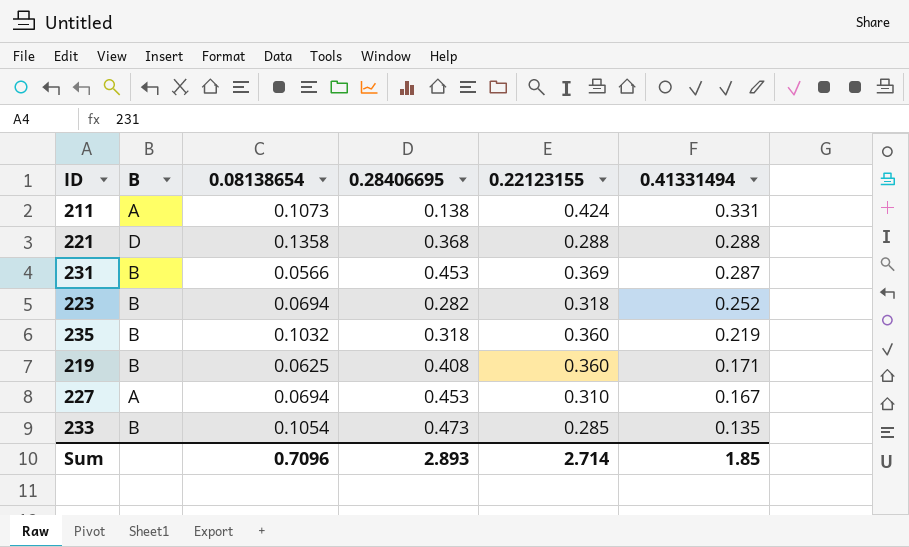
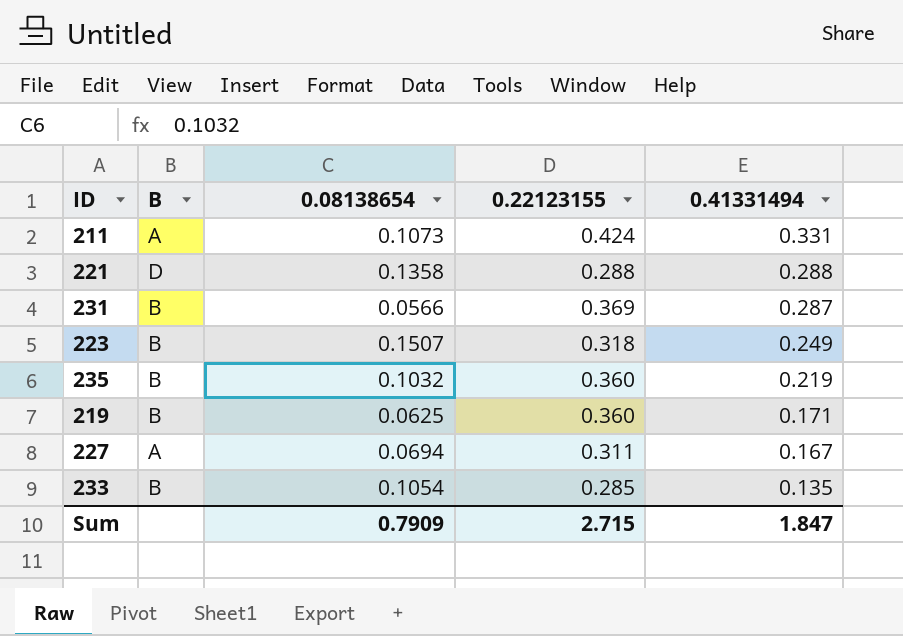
column 0.28406695 | position: 4 -> none
223 | 0.08138654: 0.0694 -> 0.1507
223 | 0.41331494: 0.252 -> 0.249
227 | 0.22123155: 0.310 -> 0.311
Sum | 0.08138654: 0.7096 -> 0.7909
Sum | 0.22123155: 2.714 -> 2.715
Sum | 0.41331494: 1.85 -> 1.847

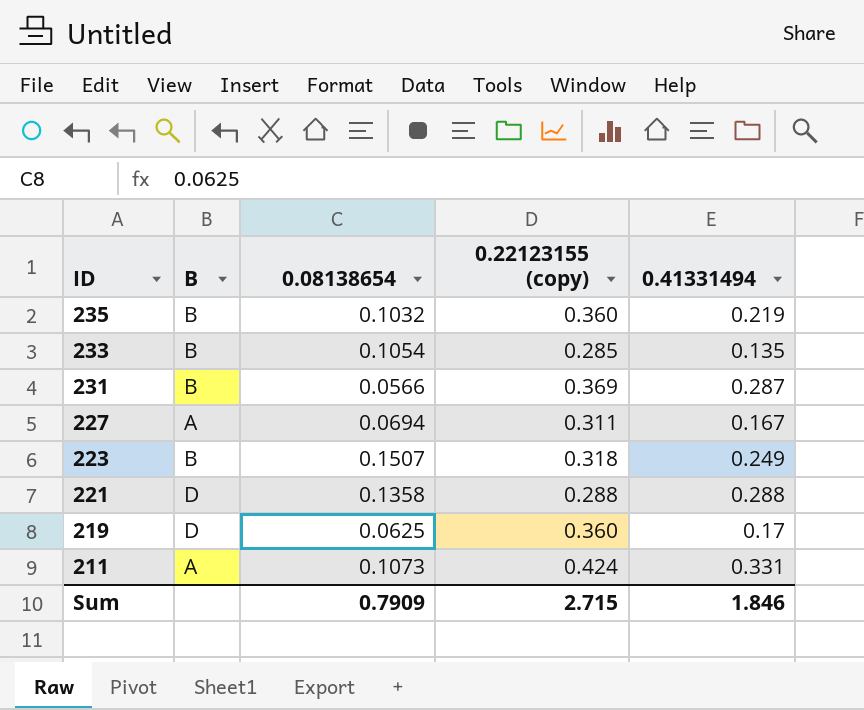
row order: 0.41331494 descending -> ID descending
column name: 0.22123155 -> 0.22123155 (copy)
219 | B: B -> D
219 | 0.41331494: 0.171 -> 0.17
Sum | 0.41331494: 1.847 -> 1.846

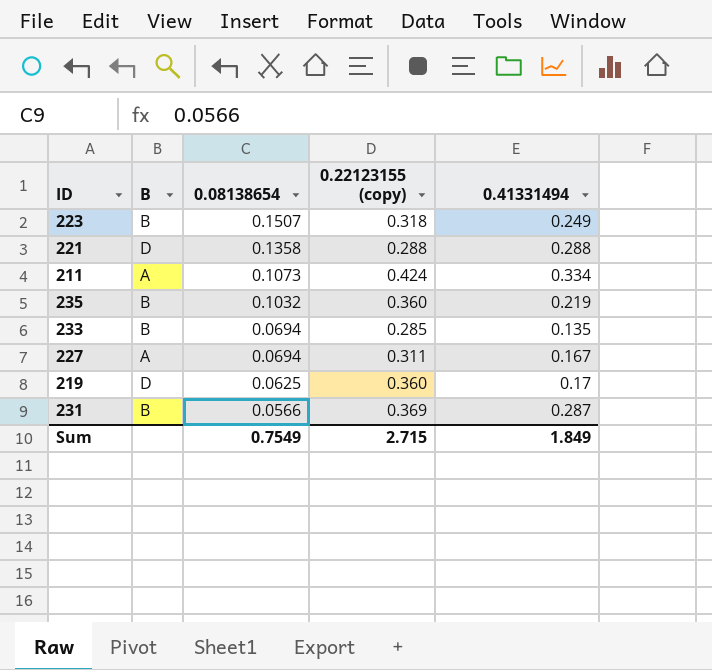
row order: ID descending -> 0.08138654 descending
211 | 0.41331494: 0.331 -> 0.334
233 | 0.08138654: 0.1054 -> 0.0694
Sum | 0.08138654: 0.7909 -> 0.7549
Sum | 0.41331494: 1.846 -> 1.849

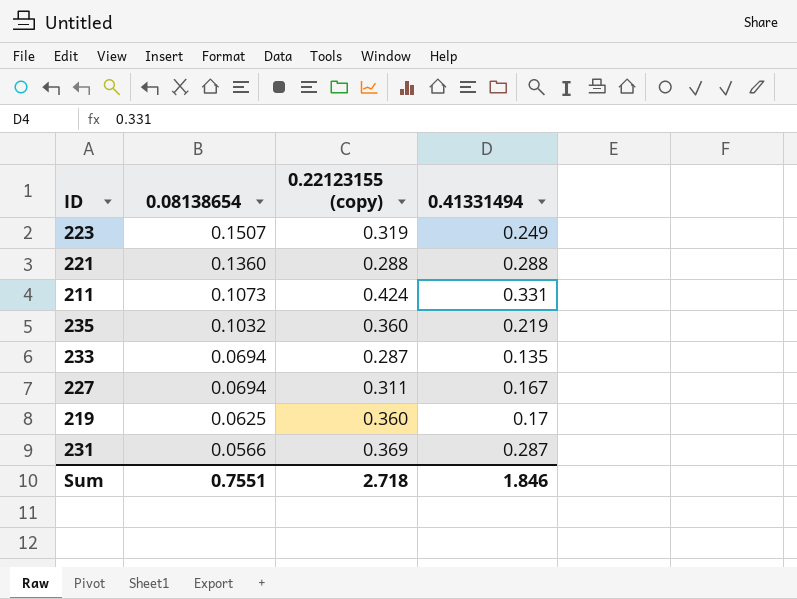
column B | position: 2 -> none
223 | 0.22123155 (copy): 0.318 -> 0.319
221 | 0.08138654: 0.1358 -> 0.1360
211 | 0.41331494: 0.334 -> 0.331
233 | 0.22123155 (copy): 0.285 -> 0.287
Sum | 0.08138654: 0.7549 -> 0.7551
Sum | 0.22123155 (copy): 2.715 -> 2.718
Sum | 0.41331494: 1.849 -> 1.846

